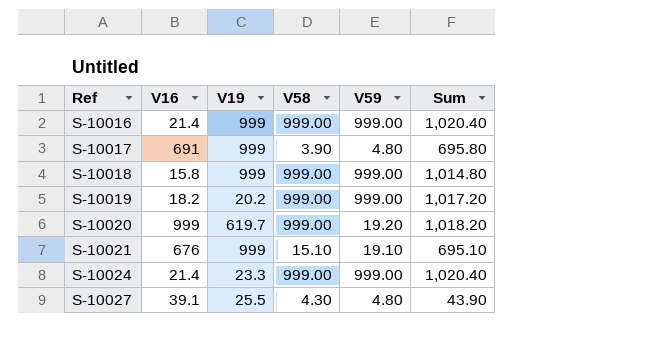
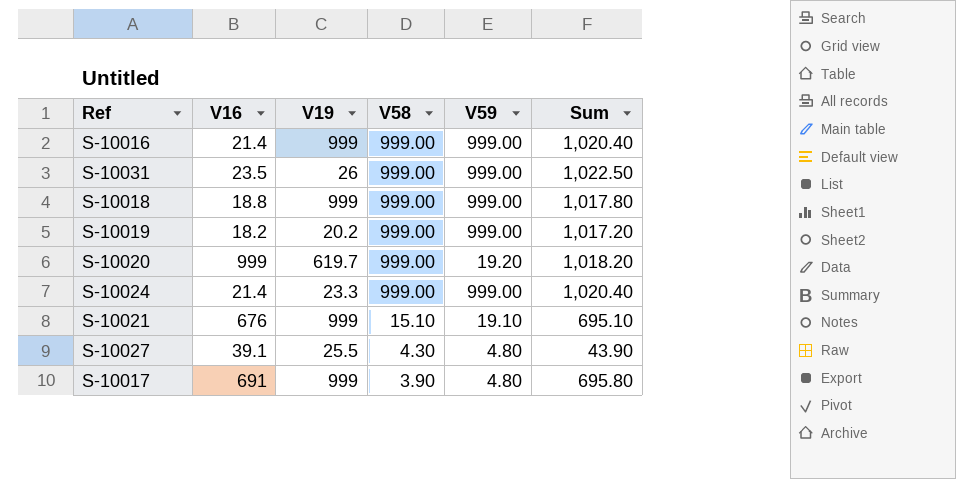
row order: Ref ascending -> V58 descending
row S-10031: none -> 23.5 | 26 | 999.00 | 999.00 | 1,022.50
S-10018 | V16: 15.8 -> 18.8
S-10018 | Sum: 1,014.80 -> 1,017.80

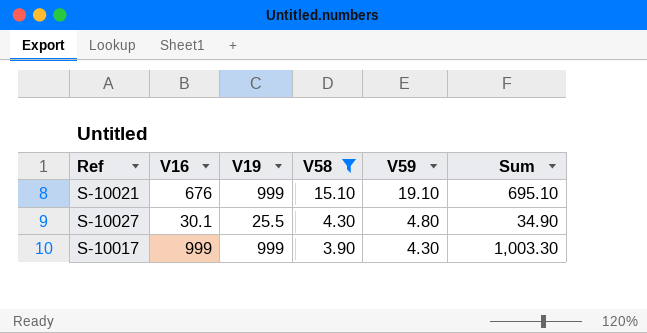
filter: none -> V58 != 999.00
S-10027 | V16: 39.1 -> 30.1
S-10027 | Sum: 43.90 -> 34.90
S-10017 | V16: 691 -> 999
S-10017 | V59: 4.80 -> 4.30
S-10017 | Sum: 695.80 -> 1,003.30

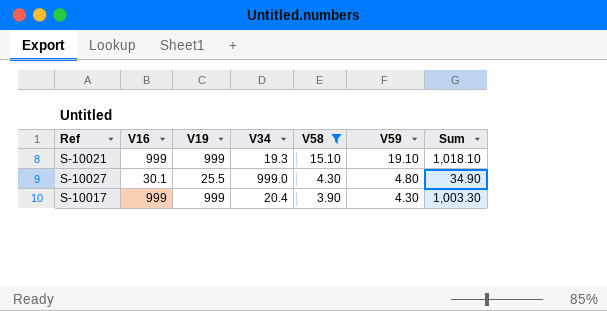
column V34 | position: none -> 4
S-10021 | V16: 676 -> 999
S-10021 | Sum: 695.10 -> 1,018.10

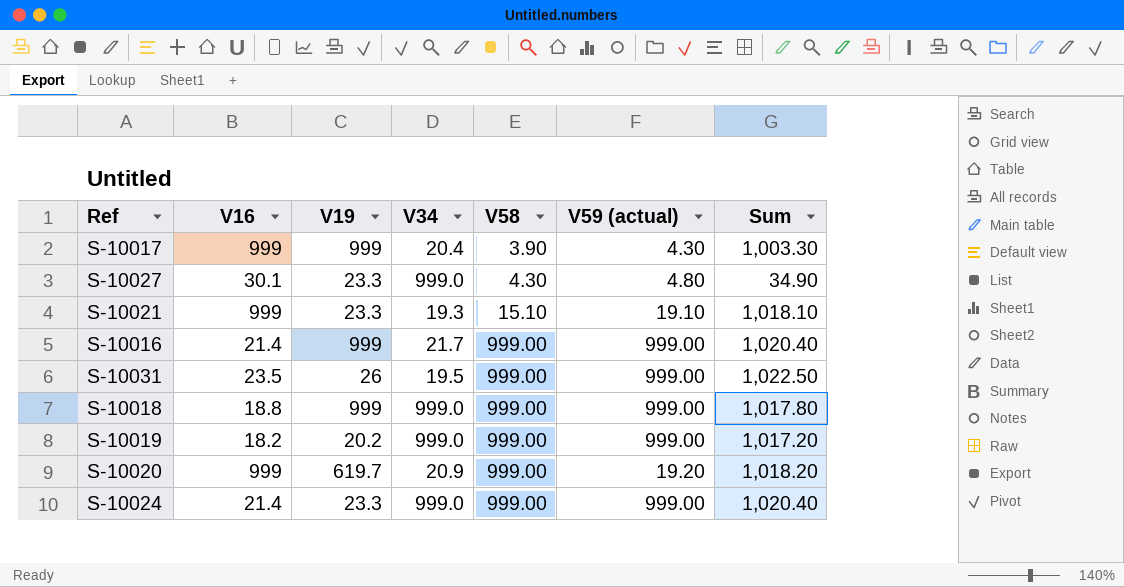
filter: V58 != 999.00 -> none
row order: V58 descending -> V58 ascending
column name: V59 -> V59 (actual)
S-10027 | V19: 25.5 -> 23.3
S-10021 | V19: 999 -> 23.3

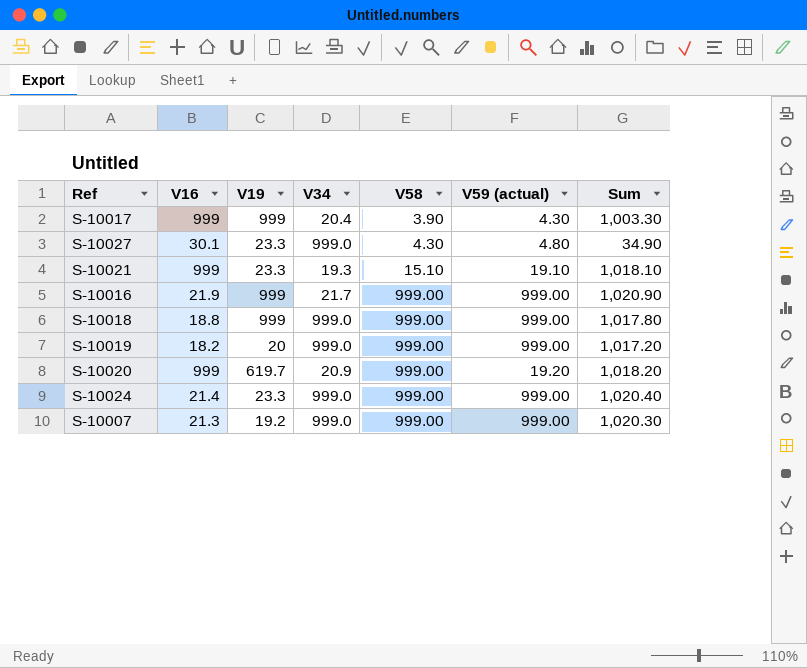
row S-10031: 23.5 | 26 | 19.5 | 999.00 | 999.00 | 1,022.50 -> none
S-10016 | V16: 21.4 -> 21.9
S-10016 | Sum: 1,020.40 -> 1,020.90
S-10019 | V19: 20.2 -> 20
row S-10007: none -> 21.3 | 19.2 | 999.0 | 999.00 | 999.00 | 1,020.30

